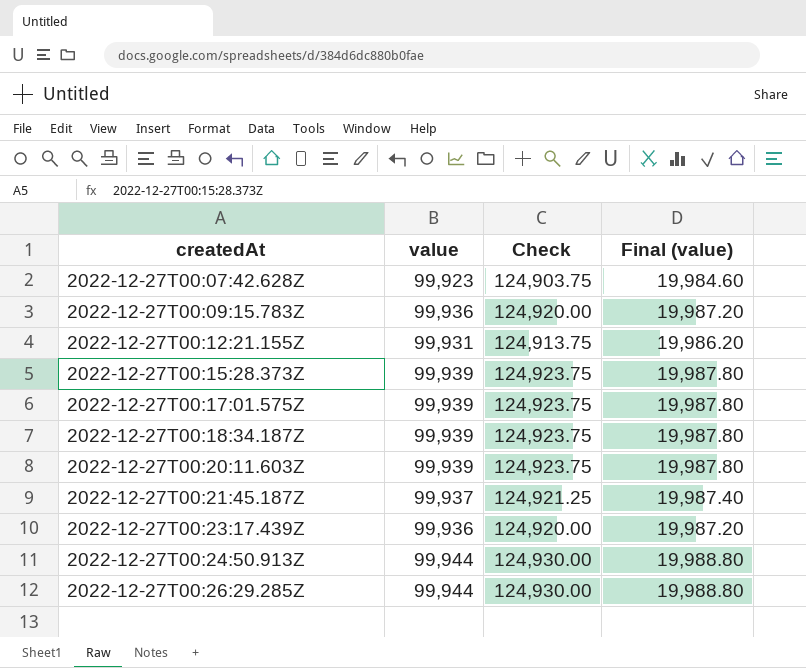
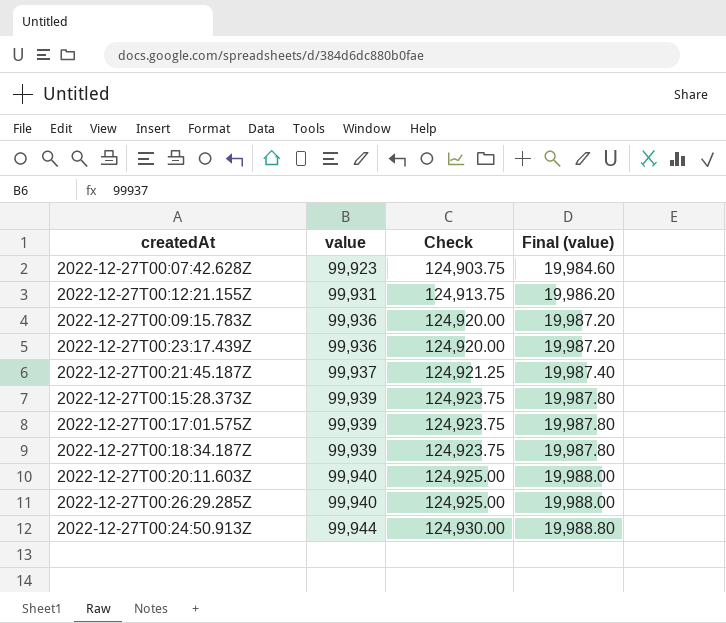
row order: createdAt ascending -> value ascending
2022-12-27T00:20:11.603Z | value: 99,939 -> 99,940
2022-12-27T00:20:11.603Z | Check: 124,923.75 -> 124,925.00
2022-12-27T00:20:11.603Z | Final (value): 19,987.80 -> 19,988.00
2022-12-27T00:26:29.285Z | value: 99,944 -> 99,940
2022-12-27T00:26:29.285Z | Check: 124,930.00 -> 124,925.00
2022-12-27T00:26:29.285Z | Final (value): 19,988.80 -> 19,988.00

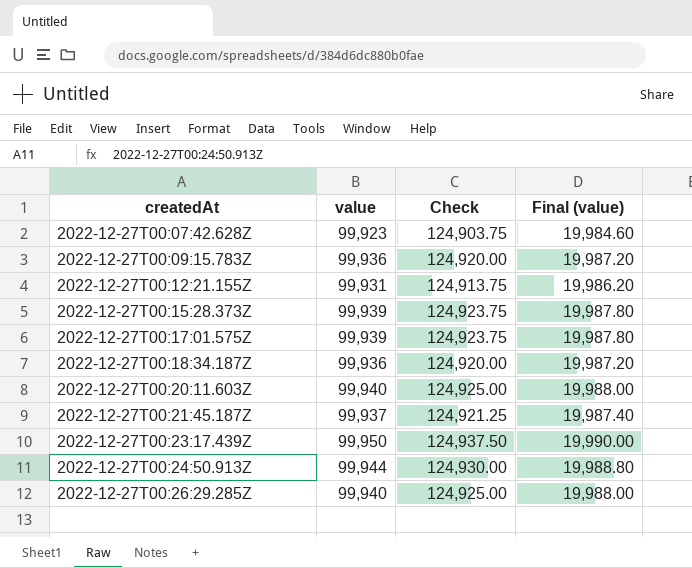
row order: value ascending -> createdAt ascending
2022-12-27T00:18:34.187Z | value: 99,939 -> 99,936
2022-12-27T00:18:34.187Z | Check: 124,923.75 -> 124,920.00
2022-12-27T00:18:34.187Z | Final (value): 19,987.80 -> 19,987.20
2022-12-27T00:23:17.439Z | value: 99,936 -> 99,950
2022-12-27T00:23:17.439Z | Check: 124,920.00 -> 124,937.50
2022-12-27T00:23:17.439Z | Final (value): 19,987.20 -> 19,990.00

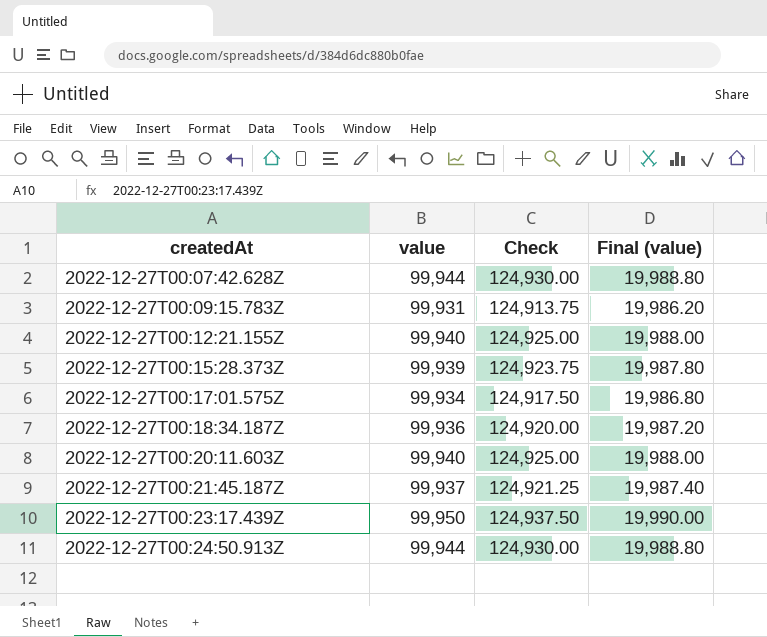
row 2022-12-27T00:26:29.285Z: 99,940 | 124,925.00 | 19,988.00 -> none
2022-12-27T00:07:42.628Z | value: 99,923 -> 99,944
2022-12-27T00:07:42.628Z | Check: 124,903.75 -> 124,930.00
2022-12-27T00:07:42.628Z | Final (value): 19,984.60 -> 19,988.80
2022-12-27T00:09:15.783Z | value: 99,936 -> 99,931
2022-12-27T00:09:15.783Z | Check: 124,920.00 -> 124,913.75
2022-12-27T00:09:15.783Z | Final (value): 19,987.20 -> 19,986.20
2022-12-27T00:12:21.155Z | value: 99,931 -> 99,940
2022-12-27T00:12:21.155Z | Check: 124,913.75 -> 124,925.00
2022-12-27T00:12:21.155Z | Final (value): 19,986.20 -> 19,988.00
2022-12-27T00:17:01.575Z | value: 99,939 -> 99,934
2022-12-27T00:17:01.575Z | Check: 124,923.75 -> 124,917.50
2022-12-27T00:17:01.575Z | Final (value): 19,987.80 -> 19,986.80

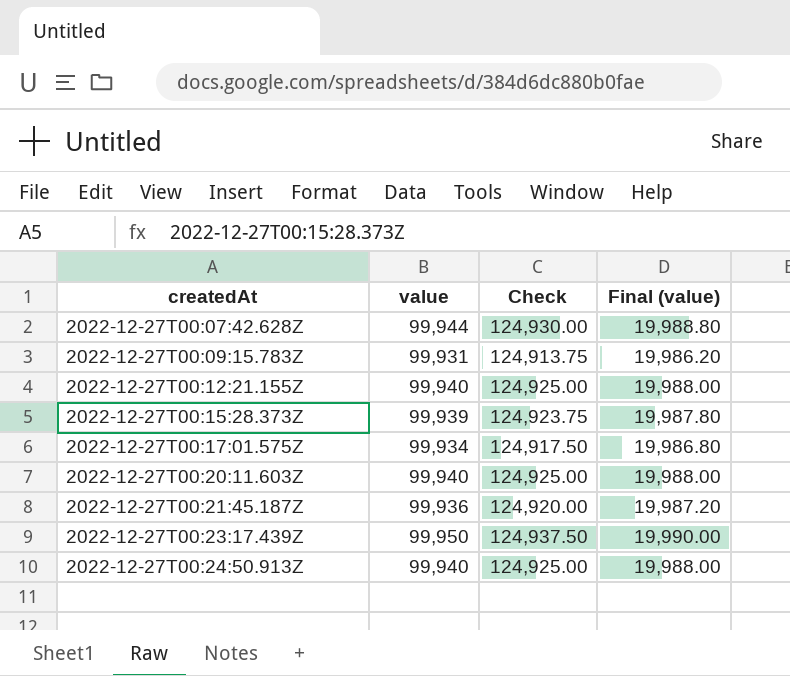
row 2022-12-27T00:18:34.187Z: 99,936 | 124,920.00 | 19,987.20 -> none
2022-12-27T00:21:45.187Z | value: 99,937 -> 99,936
2022-12-27T00:21:45.187Z | Check: 124,921.25 -> 124,920.00
2022-12-27T00:21:45.187Z | Final (value): 19,987.40 -> 19,987.20
2022-12-27T00:24:50.913Z | value: 99,944 -> 99,940
2022-12-27T00:24:50.913Z | Check: 124,930.00 -> 124,925.00
2022-12-27T00:24:50.913Z | Final (value): 19,988.80 -> 19,988.00

